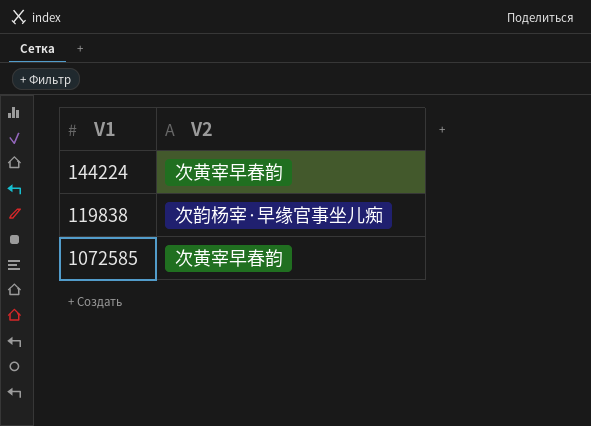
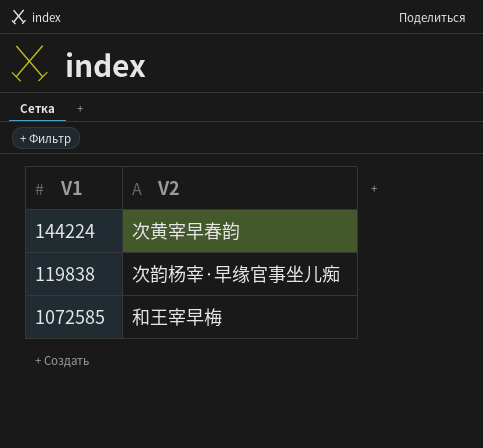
1072585 | V2: 次黄宰早春韵 -> 和王宰早梅

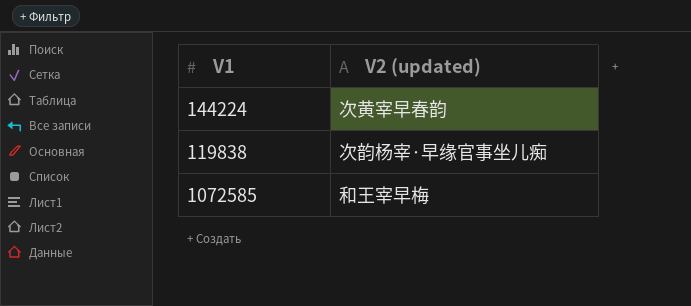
column name: V2 -> V2 (updated)

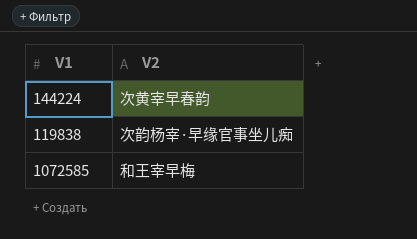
column name: V2 (updated) -> V2

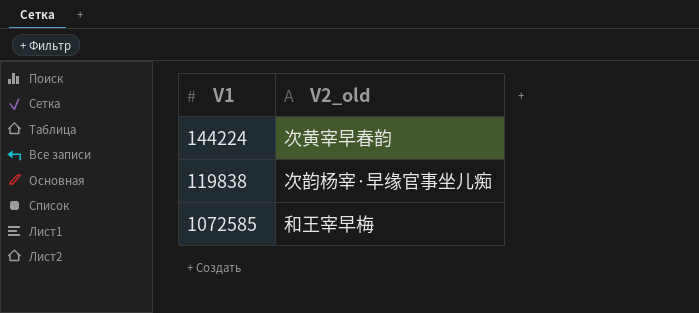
column name: V2 -> V2_old

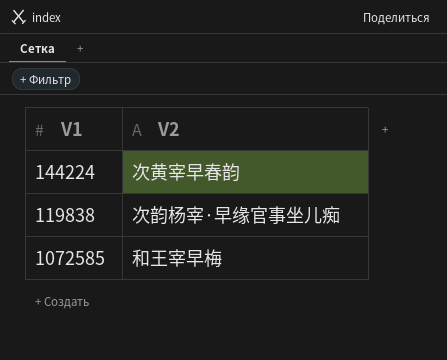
column name: V2_old -> V2

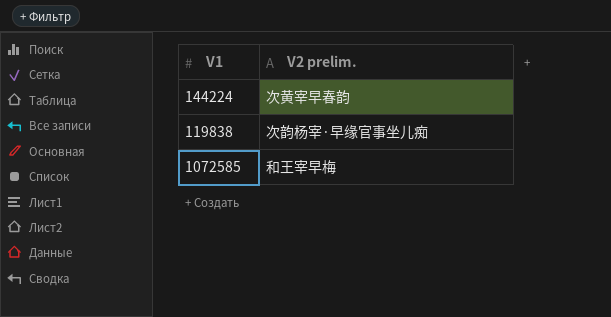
column name: V2 -> V2 prelim.

